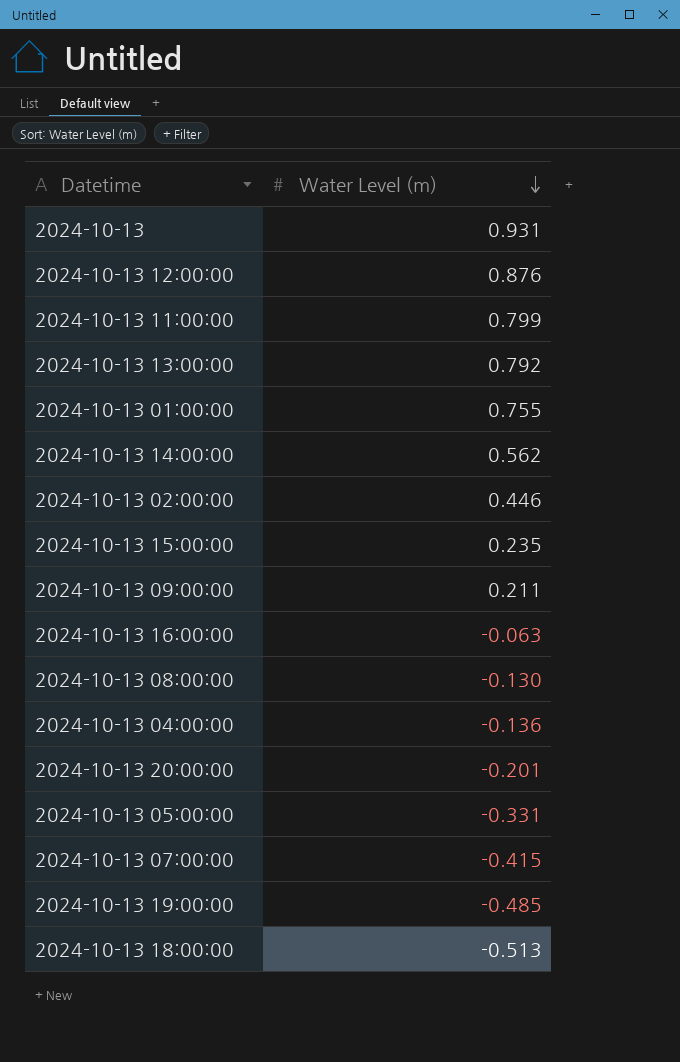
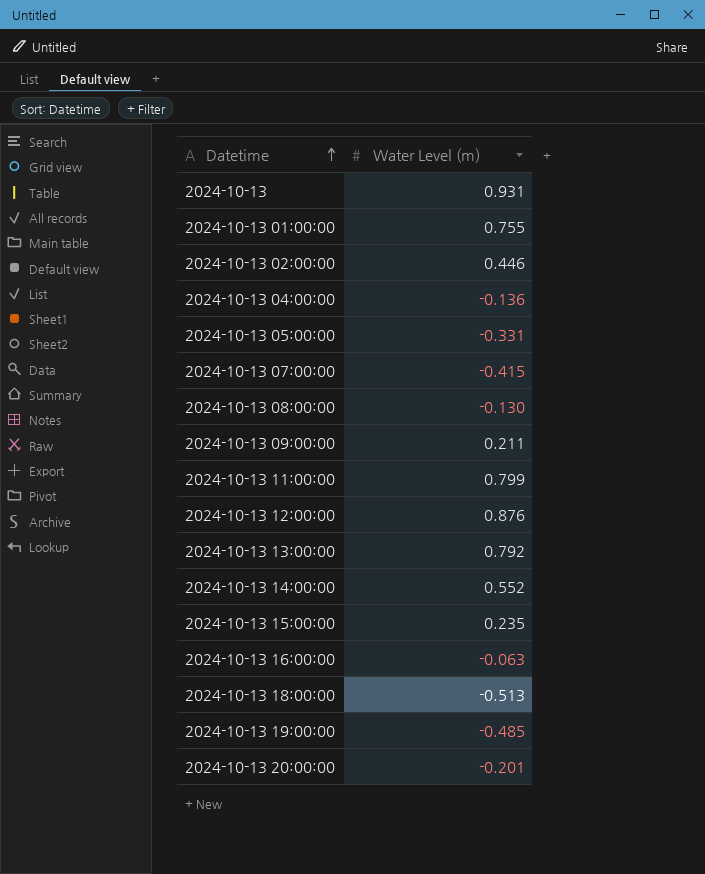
row order: Water Level (m) descending -> Datetime ascending
2024-10-13 14:00:00 | Water Level (m): 0.562 -> 0.552

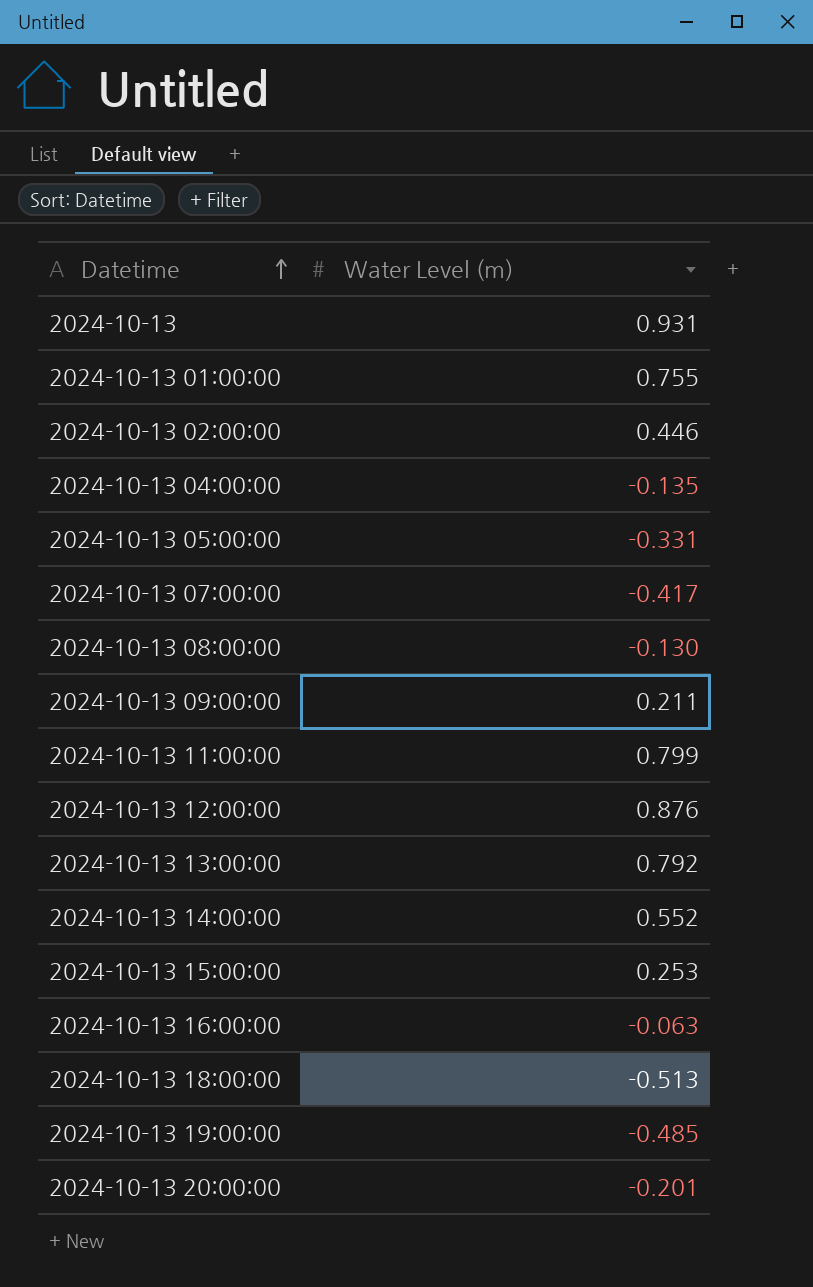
2024-10-13 04:00:00 | Water Level (m): -0.136 -> -0.135
2024-10-13 07:00:00 | Water Level (m): -0.415 -> -0.417
2024-10-13 15:00:00 | Water Level (m): 0.235 -> 0.253

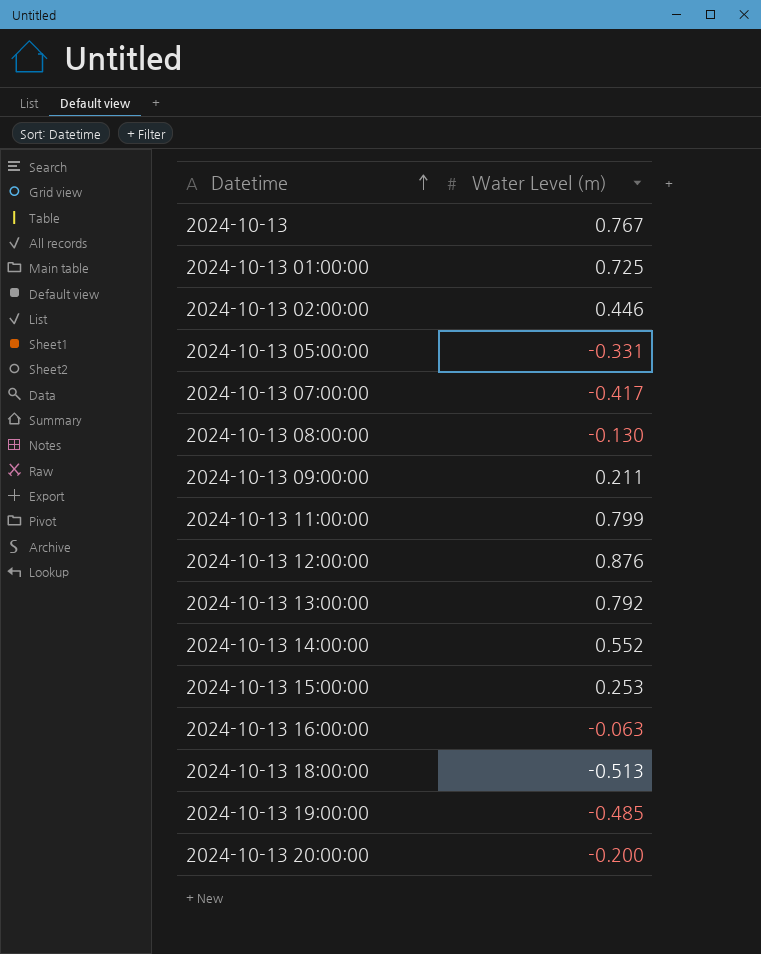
row 2024-10-13 04:00:00: -0.135 -> none
2024-10-13 | Water Level (m): 0.931 -> 0.767
2024-10-13 01:00:00 | Water Level (m): 0.755 -> 0.725
2024-10-13 20:00:00 | Water Level (m): -0.201 -> -0.200

